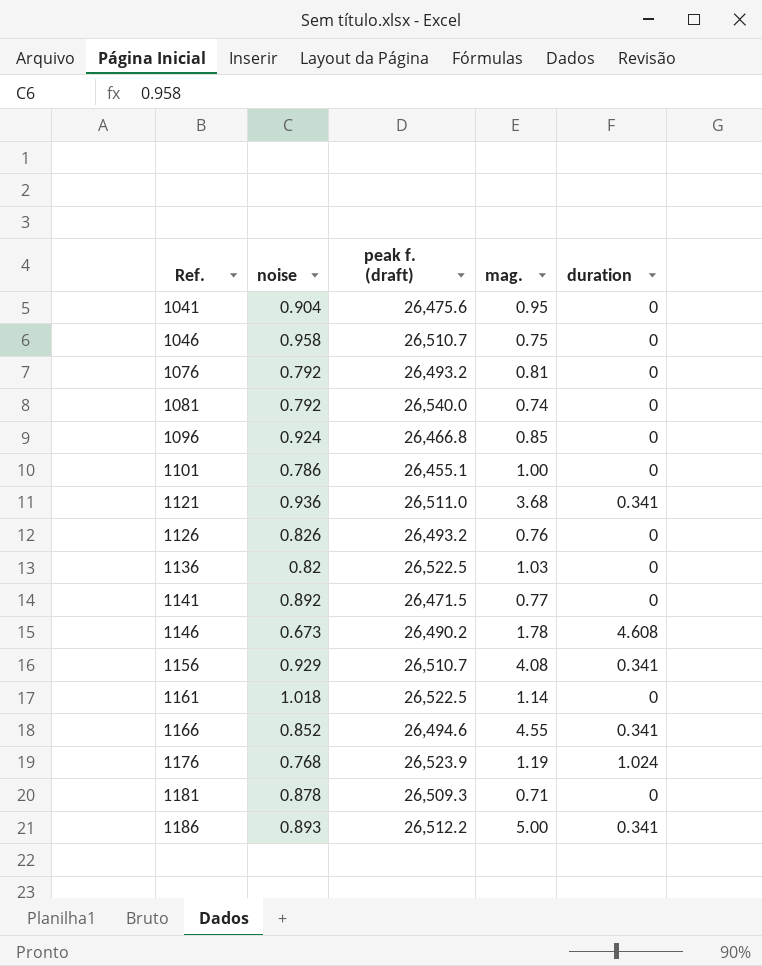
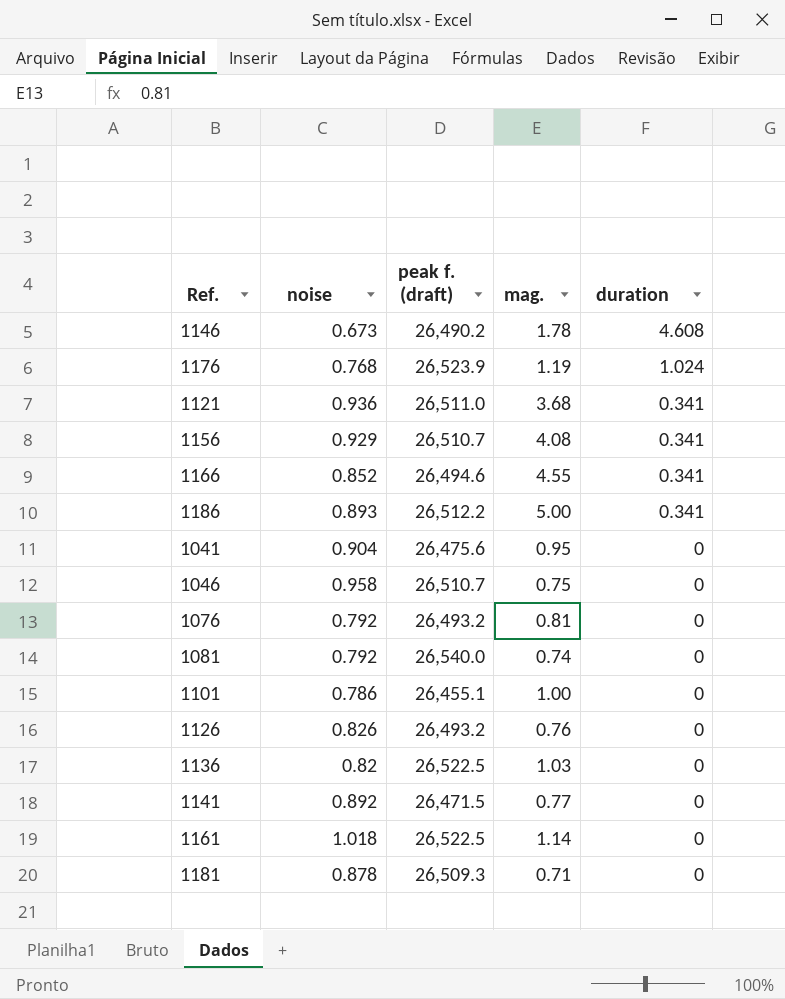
row order: Ref. ascending -> duration descending
row 1096: 0.924 | 26,466.8 | 0.85 | 0 -> none

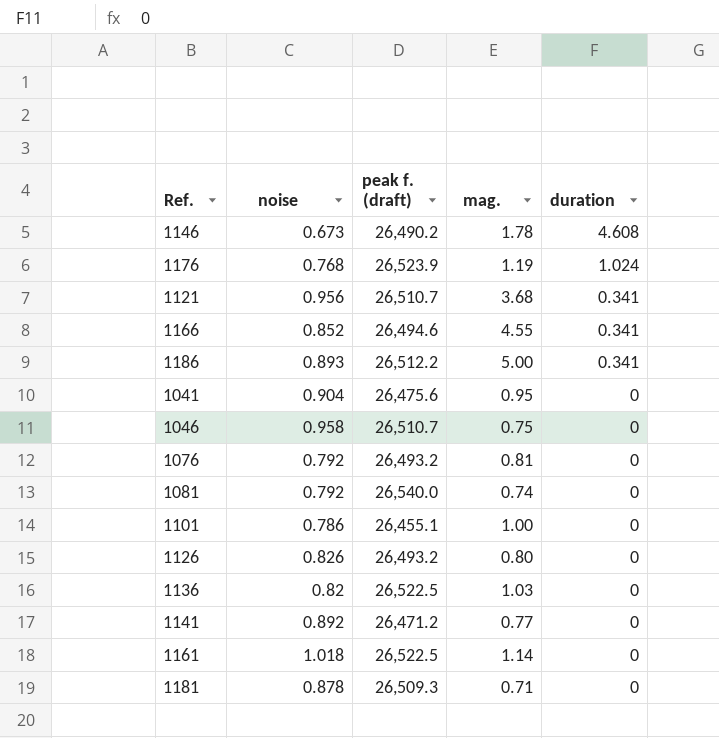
row 1156: 0.929 | 26,510.7 | 4.08 | 0.341 -> none
1121 | noise: 0.936 -> 0.956
1121 | peak f. (draft): 26,511.0 -> 26,510.7
1126 | mag.: 0.76 -> 0.80
1141 | peak f. (draft): 26,471.5 -> 26,471.2

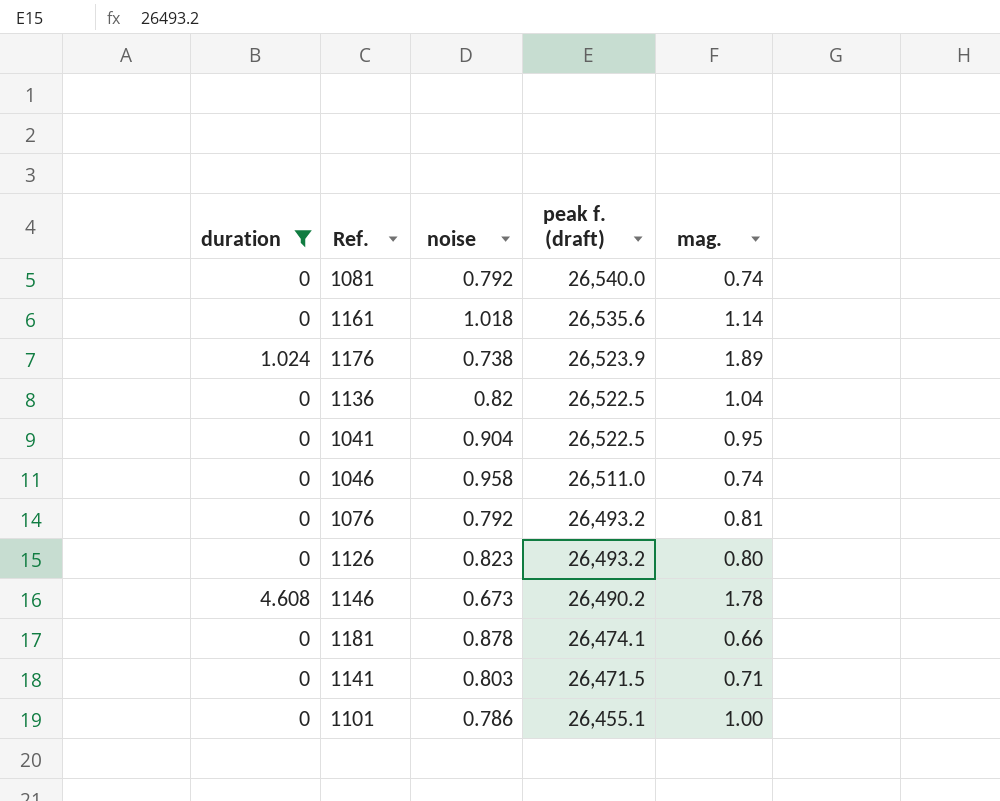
filter: none -> duration != 0.341
row order: duration descending -> peak f. (draft) descending
column duration | position: 5 -> 1
1161 | peak f. (draft): 26,522.5 -> 26,535.6
1176 | noise: 0.768 -> 0.738
1176 | mag.: 1.19 -> 1.89
1136 | mag.: 1.03 -> 1.04
1041 | peak f. (draft): 26,475.6 -> 26,522.5
1046 | peak f. (draft): 26,510.7 -> 26,511.0
1046 | mag.: 0.75 -> 0.74
1126 | noise: 0.826 -> 0.823
1181 | peak f. (draft): 26,509.3 -> 26,474.1
1181 | mag.: 0.71 -> 0.66
1141 | noise: 0.892 -> 0.803
1141 | peak f. (draft): 26,471.2 -> 26,471.5
1141 | mag.: 0.77 -> 0.71

